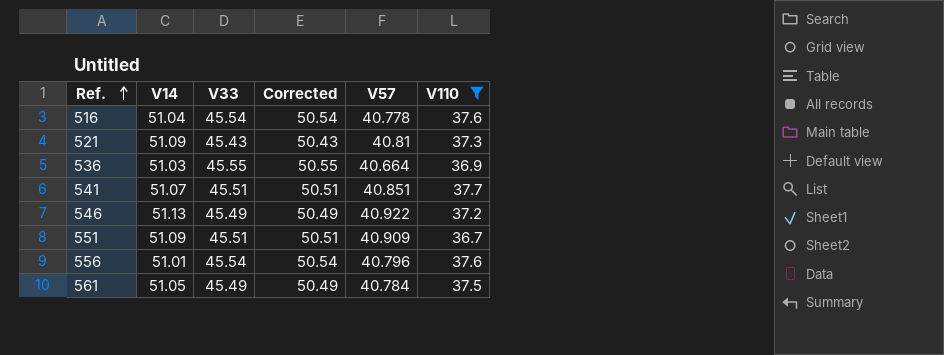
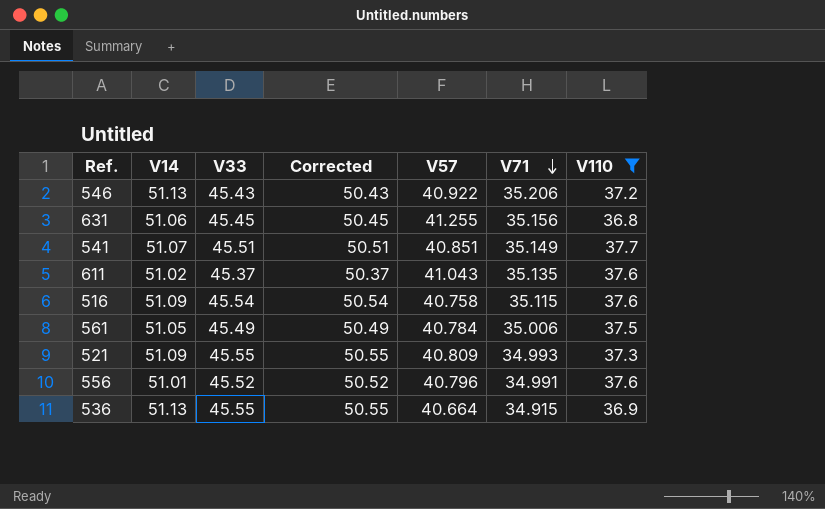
row order: Ref. ascending -> V71 descending
column V71 | position: none -> 6
row 551: 51.09 | 45.51 | 50.51 | 40.909 | 36.7 -> none
546 | V33: 45.49 -> 45.43
546 | Corrected: 50.49 -> 50.43
row 631: none -> 51.06 | 45.45 | 50.45 | 41.255 | 35.156 | 36.8
row 611: none -> 51.02 | 45.37 | 50.37 | 41.043 | 35.135 | 37.6
516 | V14: 51.04 -> 51.09
516 | V57: 40.778 -> 40.758
521 | V33: 45.43 -> 45.55
521 | Corrected: 50.43 -> 50.55
521 | V57: 40.81 -> 40.809
556 | V33: 45.54 -> 45.52
556 | Corrected: 50.54 -> 50.52
536 | V14: 51.03 -> 51.13

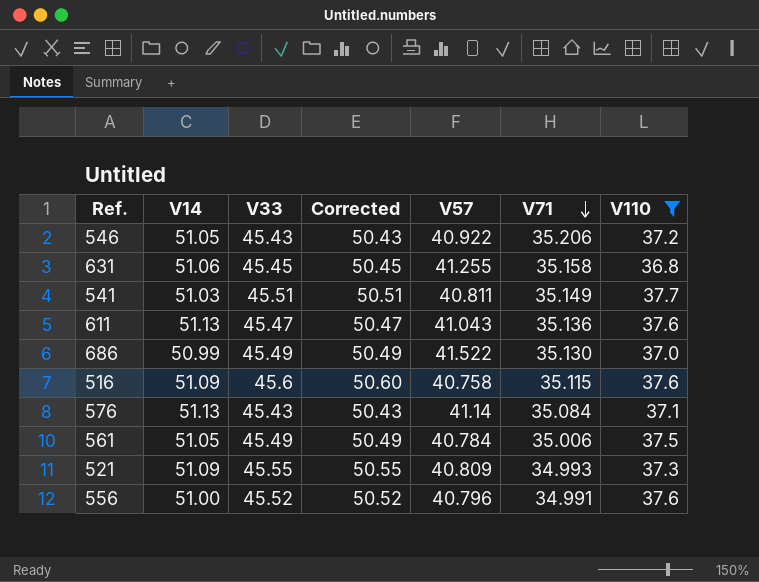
row 536: 51.13 | 45.55 | 50.55 | 40.664 | 34.915 | 36.9 -> none
546 | V14: 51.13 -> 51.05
631 | V71: 35.156 -> 35.158
541 | V14: 51.07 -> 51.03
541 | V57: 40.851 -> 40.811
611 | V14: 51.02 -> 51.13
611 | V33: 45.37 -> 45.47
611 | Corrected: 50.37 -> 50.47
611 | V71: 35.135 -> 35.136
row 686: none -> 50.99 | 45.49 | 50.49 | 41.522 | 35.130 | 37.0
516 | V33: 45.54 -> 45.6
516 | Corrected: 50.54 -> 50.60
row 576: none -> 51.13 | 45.43 | 50.43 | 41.14 | 35.084 | 37.1
556 | V14: 51.01 -> 51.00

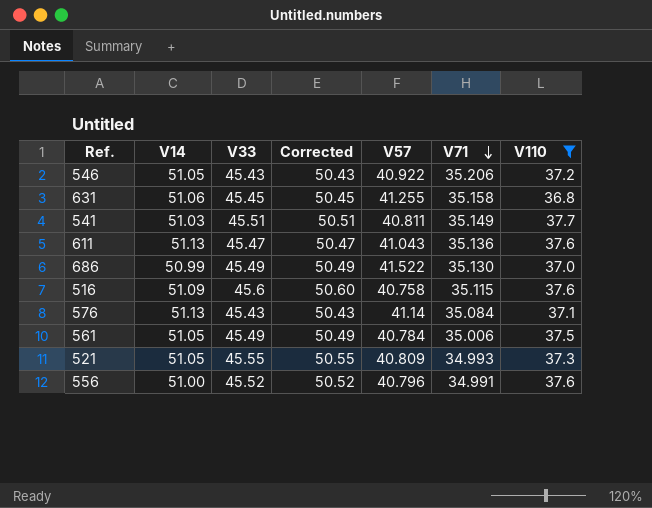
521 | V14: 51.09 -> 51.05

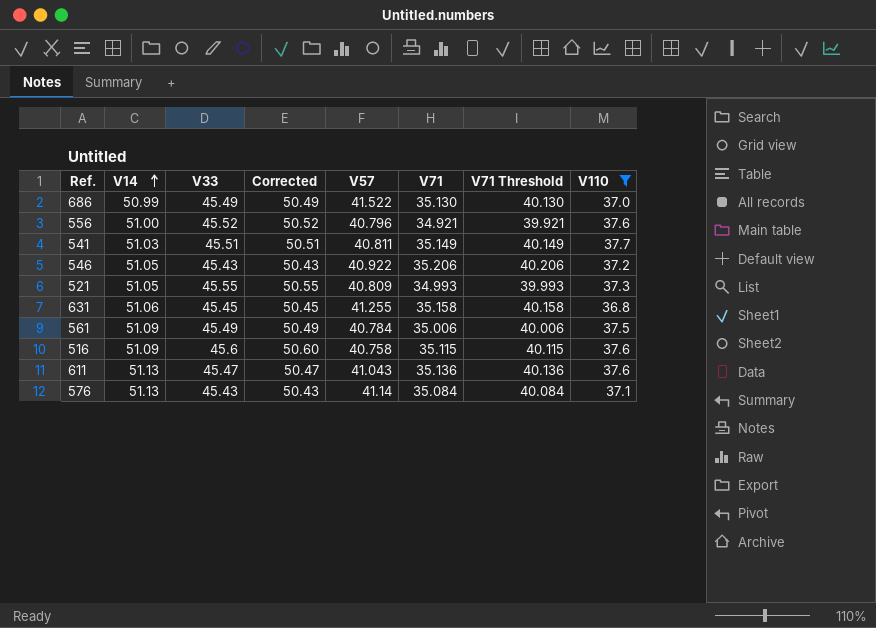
row order: V71 descending -> V14 ascending
column V71 Threshold | formula: none -> [V71] + 5
556 | V71: 34.991 -> 34.921
561 | V14: 51.05 -> 51.09

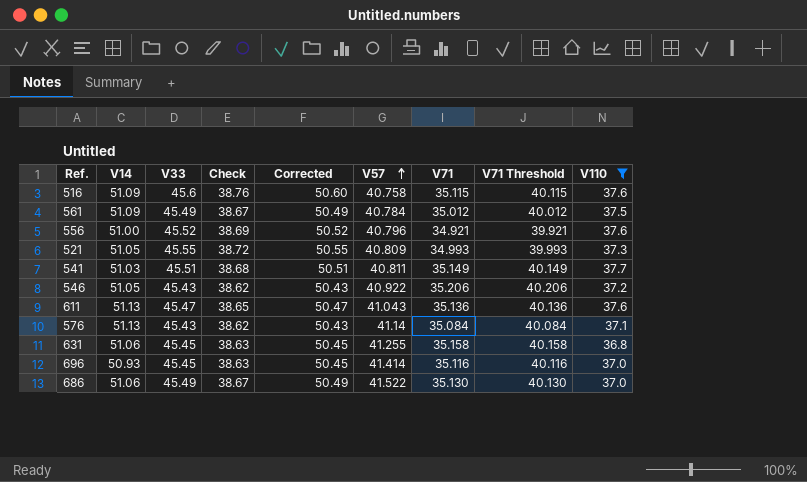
row order: V14 ascending -> V57 ascending
column Check | formula: none -> [V33] * 0.85
561 | V71: 35.006 -> 35.012
561 | V71 Threshold: 40.006 -> 40.012
row 696: none -> 50.93 | 45.45 | 38.63 | 50.45 | 41.414 | 35.116 | 40.116 | 37.0
686 | V14: 50.99 -> 51.06

